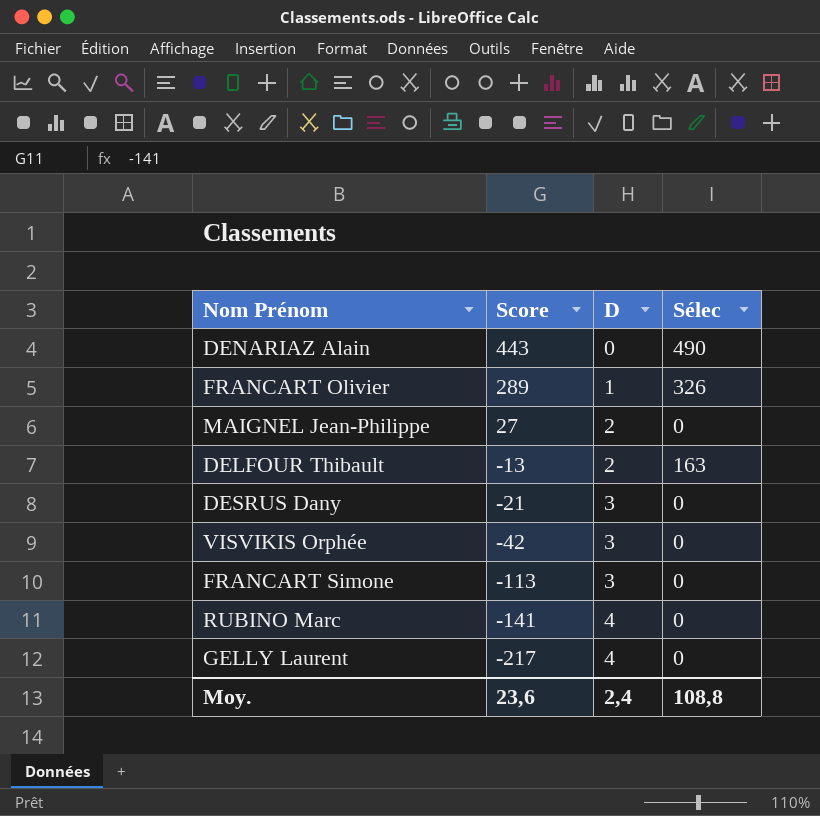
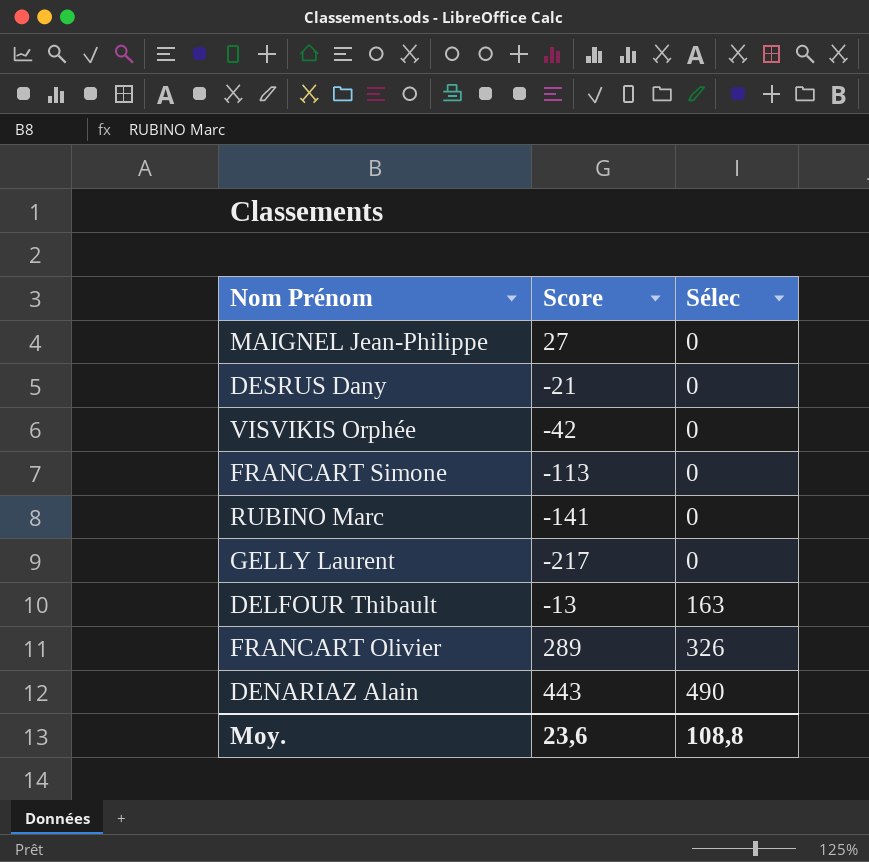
row order: Score descending -> Sélec ascending
column D | position: 3 -> none

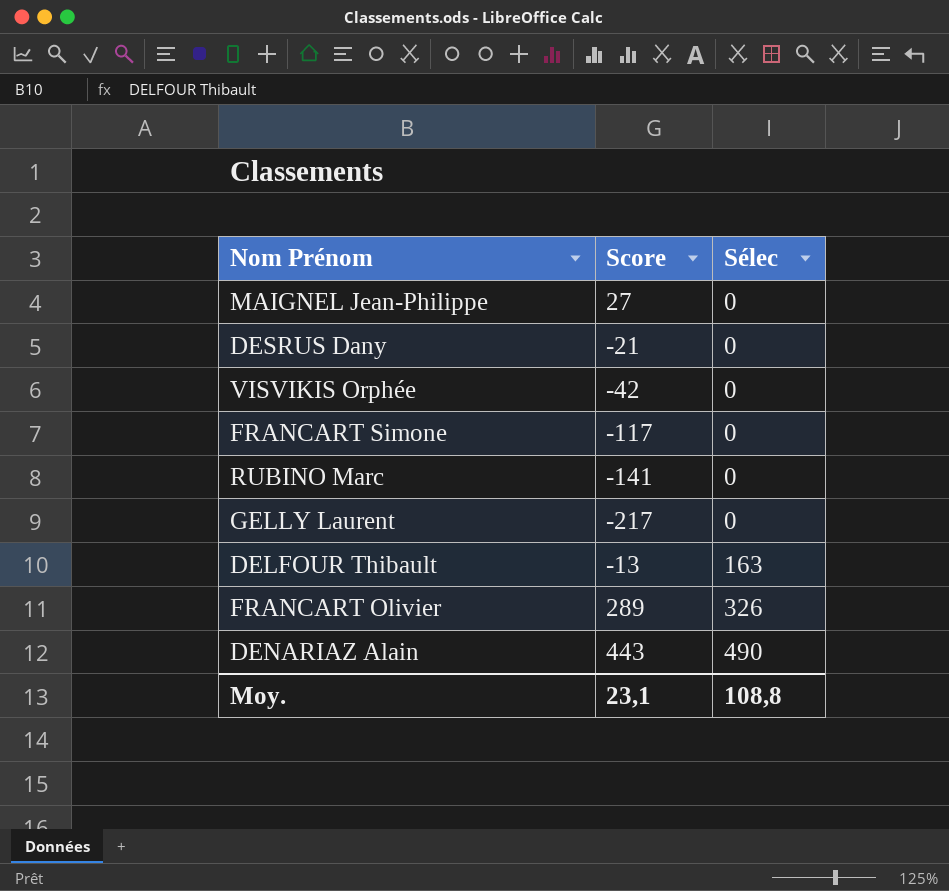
FRANCART Simone | Score: -113 -> -117
Moy. | Score: 23,6 -> 23,1

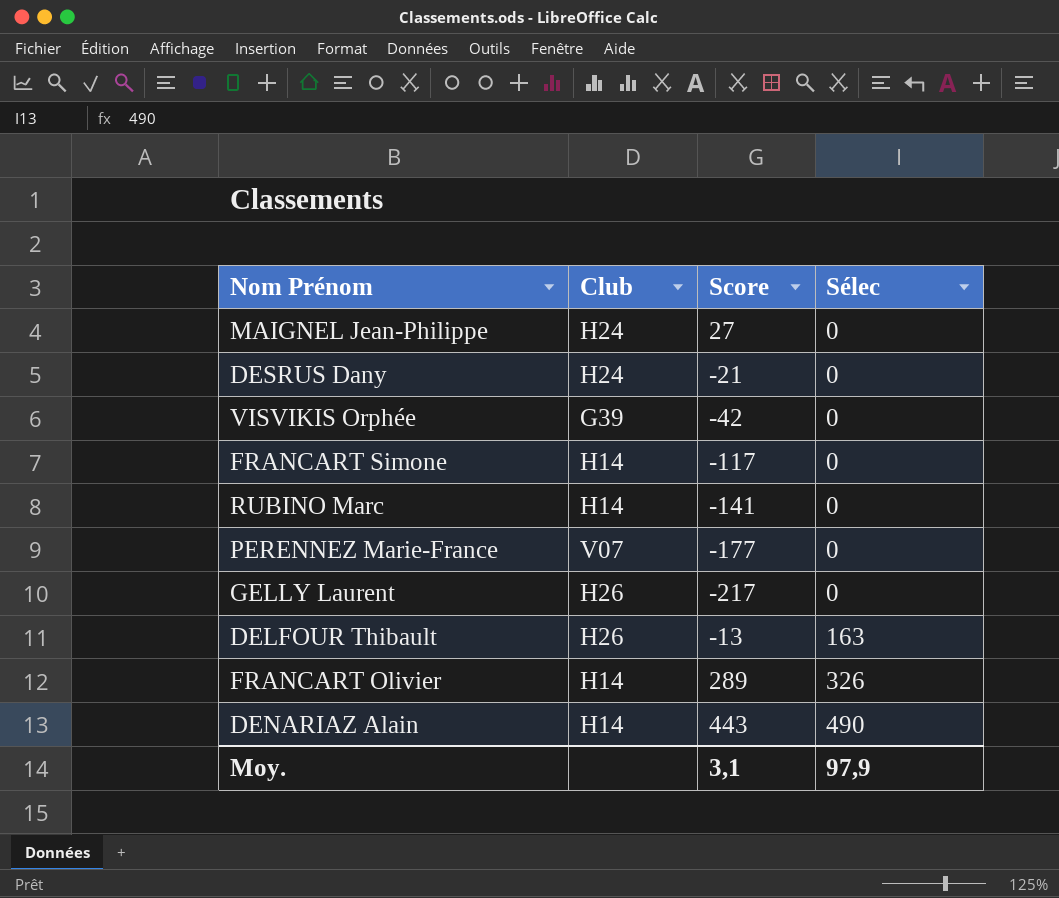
column Club | position: none -> 2
row PERENNEZ Marie-France: none -> V07 | -177 | 0
Moy. | Score: 23,1 -> 3,1
Moy. | Sélec: 108,8 -> 97,9

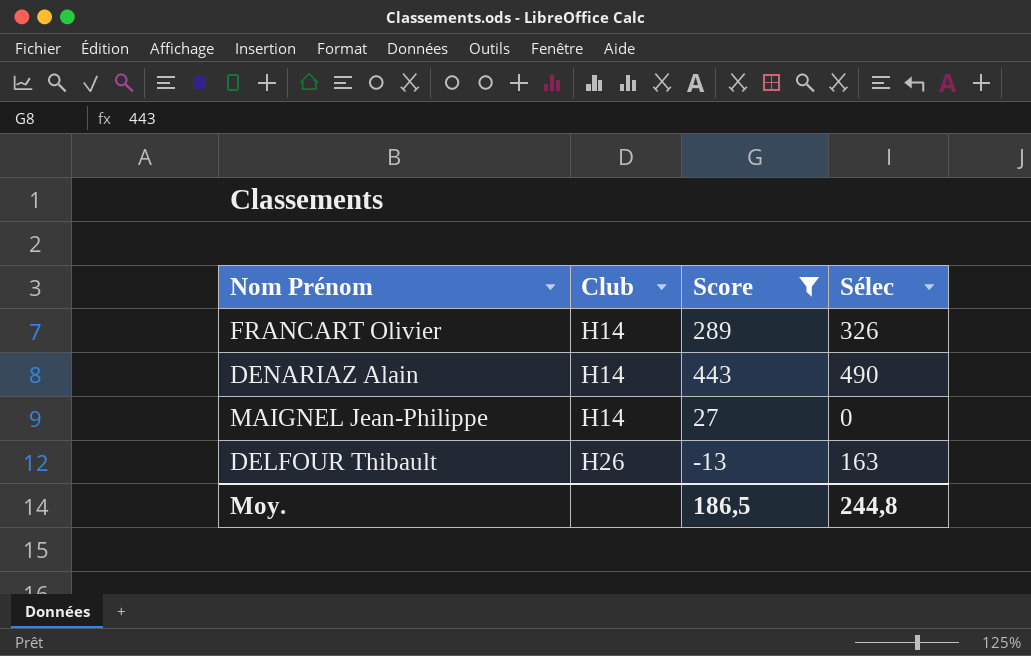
filter: none -> Score >= -13
row order: Sélec ascending -> Club ascending
MAIGNEL Jean-Philippe | Club: H24 -> H14
Moy. | Score: 3,1 -> 186,5
Moy. | Sélec: 97,9 -> 244,8

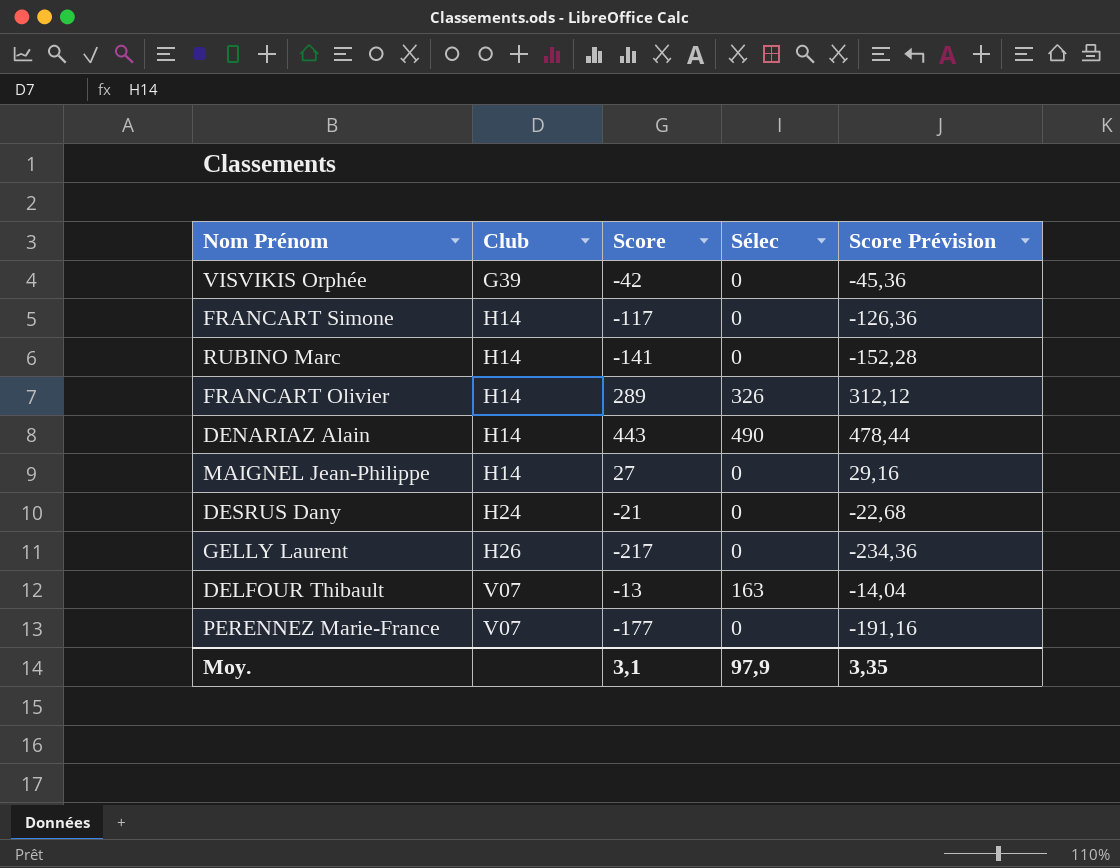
filter: Score >= -13 -> none
column Score Prévision | formula: none -> [Score] * 1,08
DELFOUR Thibault | Club: H26 -> V07
Moy. | Score: 186,5 -> 3,1
Moy. | Sélec: 244,8 -> 97,9

